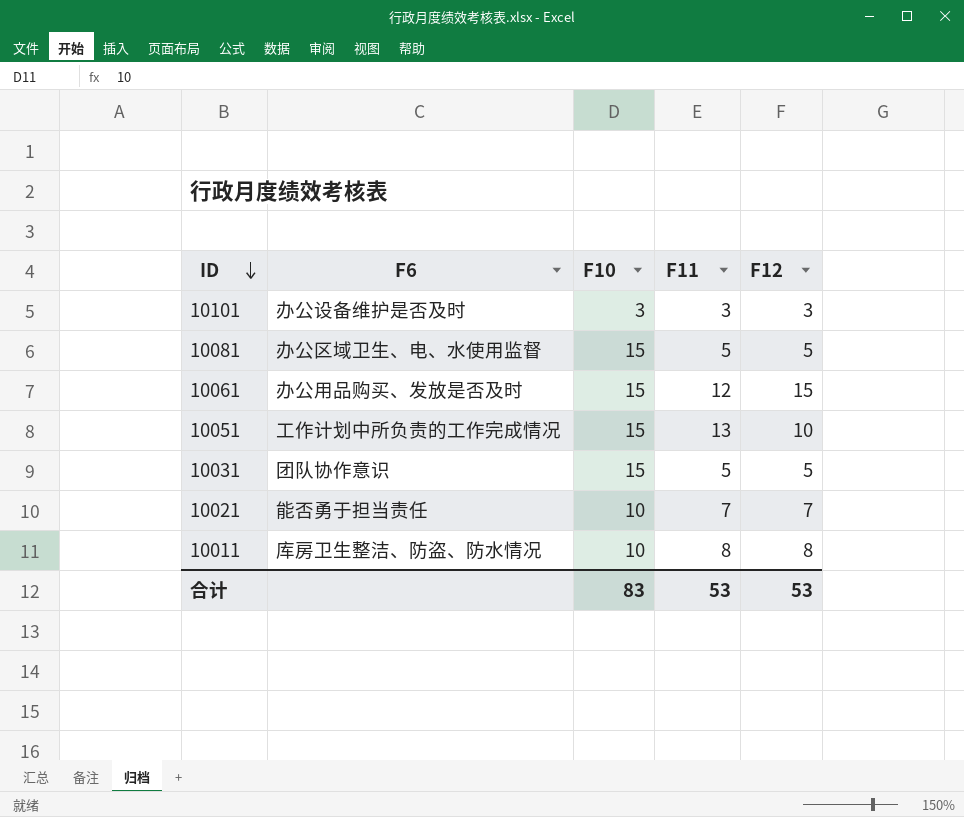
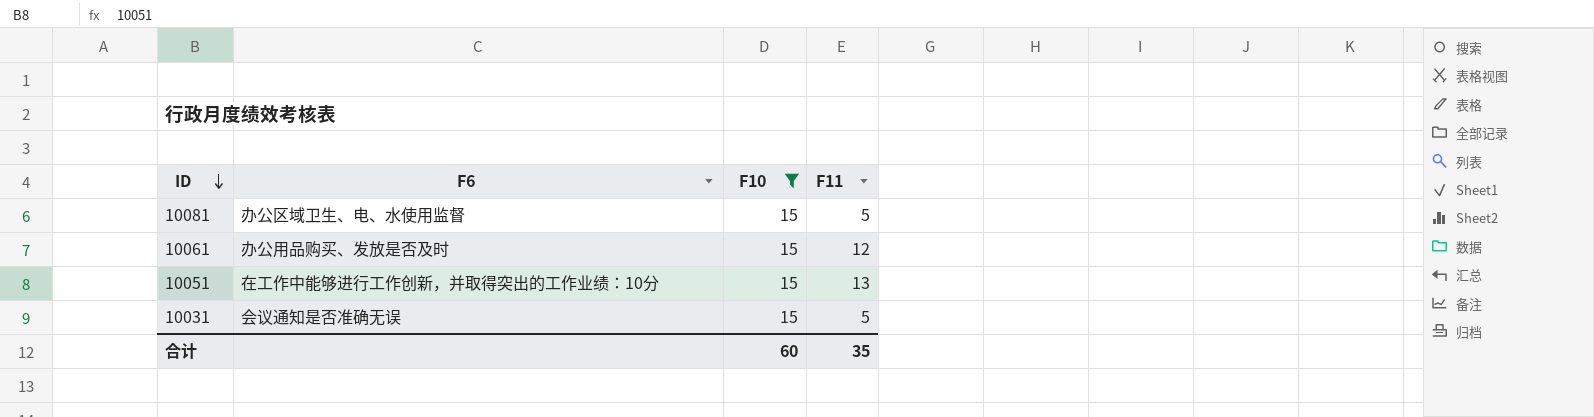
filter: none -> F10 = 15
column F12 | position: 5 -> none
10051 | F6: 工作计划中所负责的工作完成情况 -> 在工作中能够进行工作创新，并取得突出的工作业绩：10分
10031 | F6: 团队协作意识 -> 会议通知是否准确无误
合计 | F10: 83 -> 60
合计 | F11: 53 -> 35

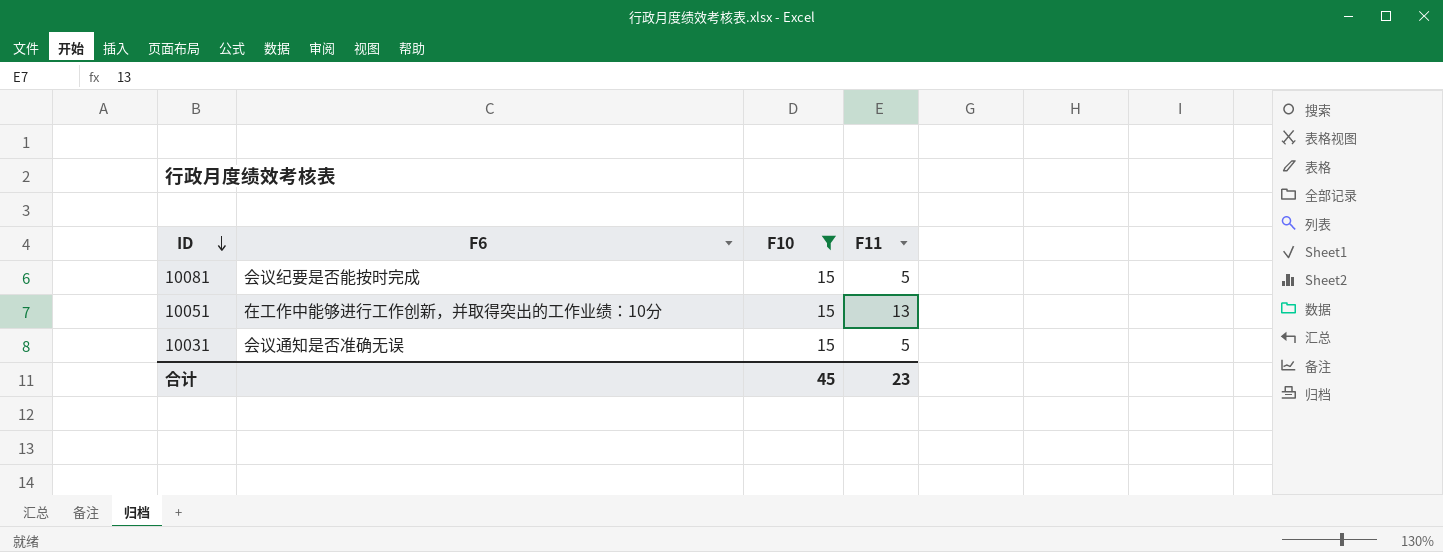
row 10061: 办公用品购买、发放是否及时 | 15 | 12 -> none
10081 | F6: 办公区域卫生、电、水使用监督 -> 会议纪要是否能按时完成
合计 | F10: 60 -> 45
合计 | F11: 35 -> 23

